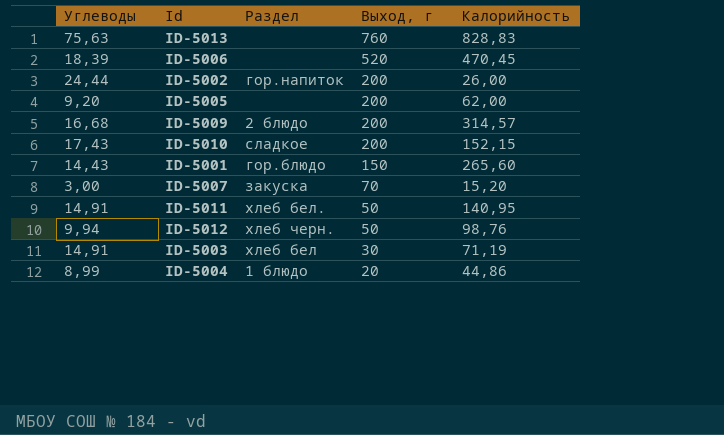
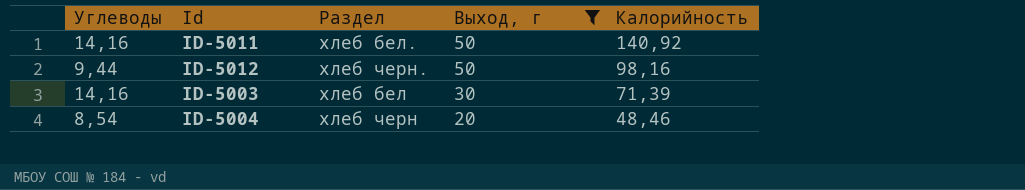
filter: none -> Выход, г <= 50
ID-5011 | Углеводы: 14,91 -> 14,16
ID-5011 | Калорийность: 140,95 -> 140,92
ID-5012 | Углеводы: 9,94 -> 9,44
ID-5012 | Калорийность: 98,76 -> 98,16
ID-5003 | Углеводы: 14,91 -> 14,16
ID-5003 | Калорийность: 71,19 -> 71,39
ID-5004 | Углеводы: 8,99 -> 8,54
ID-5004 | Раздел: 1 блюдо -> хлеб черн
ID-5004 | Калорийность: 44,86 -> 48,46

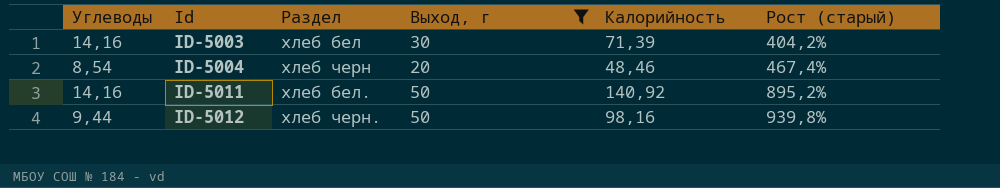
row order: Выход, г descending -> Id ascending
column Рост (старый) | formula: none -> ([Калорийность] - [Углеводы]) / [Углеводы]

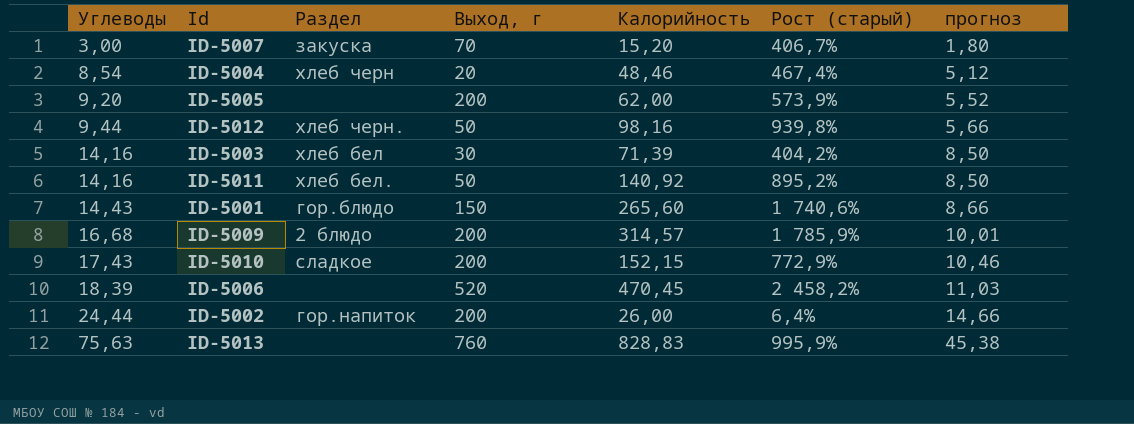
filter: Выход, г <= 50 -> none
row order: Id ascending -> Углеводы ascending
column прогноз | formula: none -> [Углеводы] * 0,6

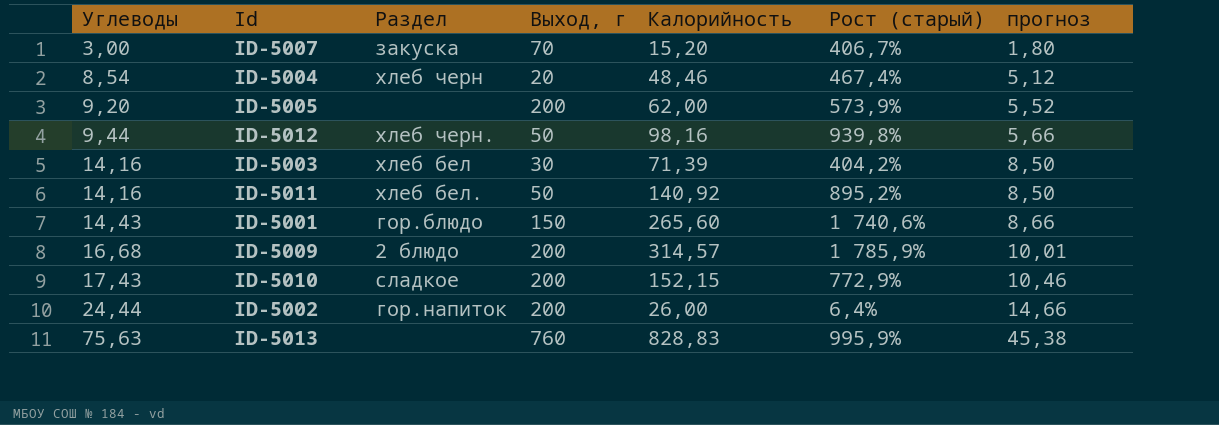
row ID-5006: 18,39 | none | 520 | 470,45 | 2 458,2% | 11,03 -> none

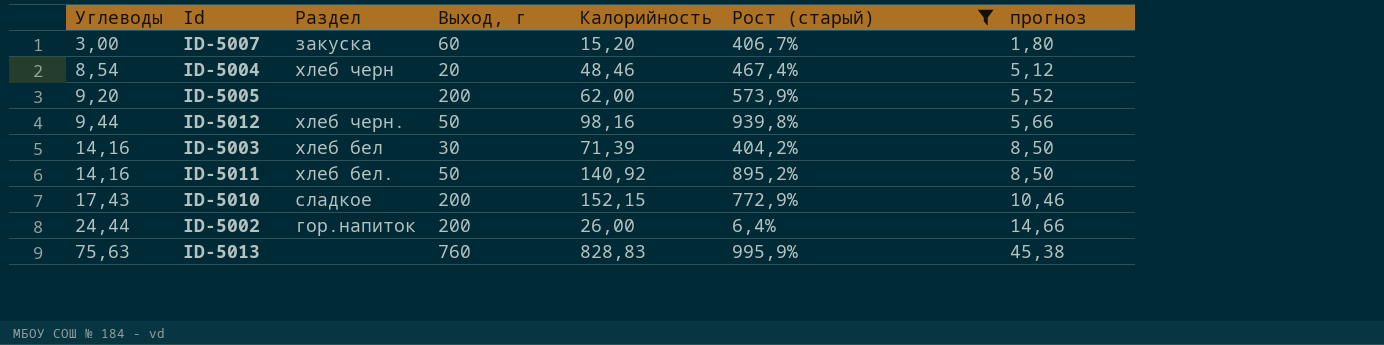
filter: none -> Рост (старый) <= 995,9%
ID-5007 | Выход, г: 70 -> 60

